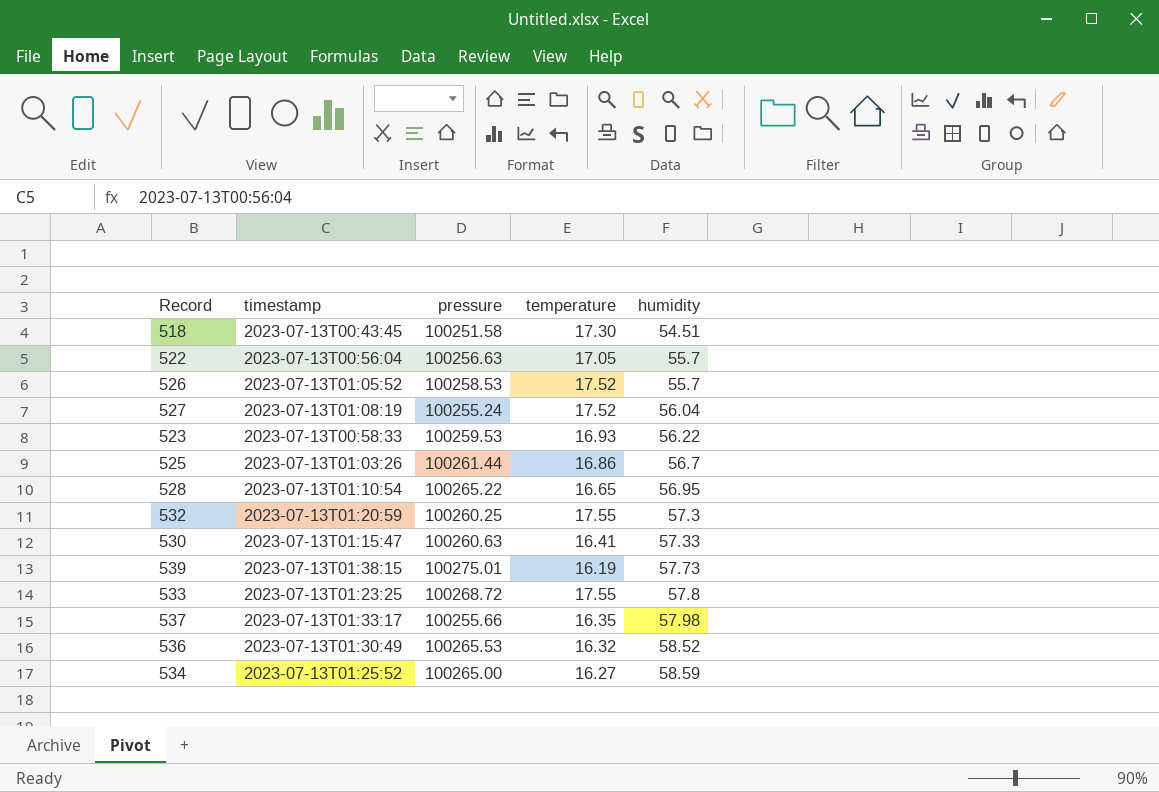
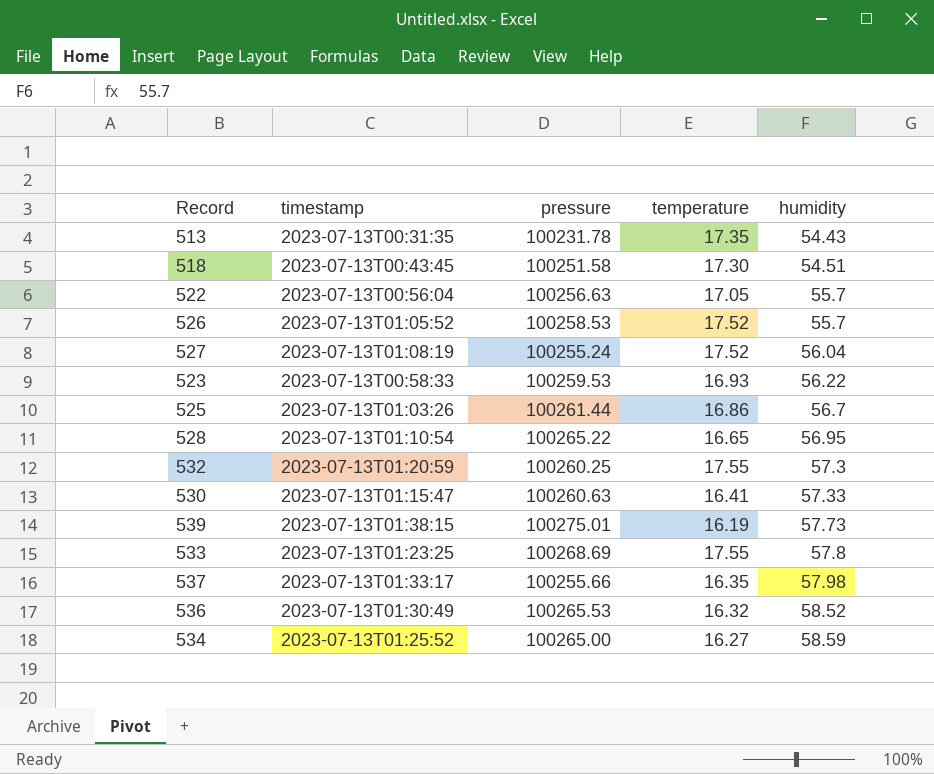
row 513: none -> 2023-07-13T00:31:35 | 100231.78 | 17.35 | 54.43
533 | pressure: 100268.72 -> 100268.69

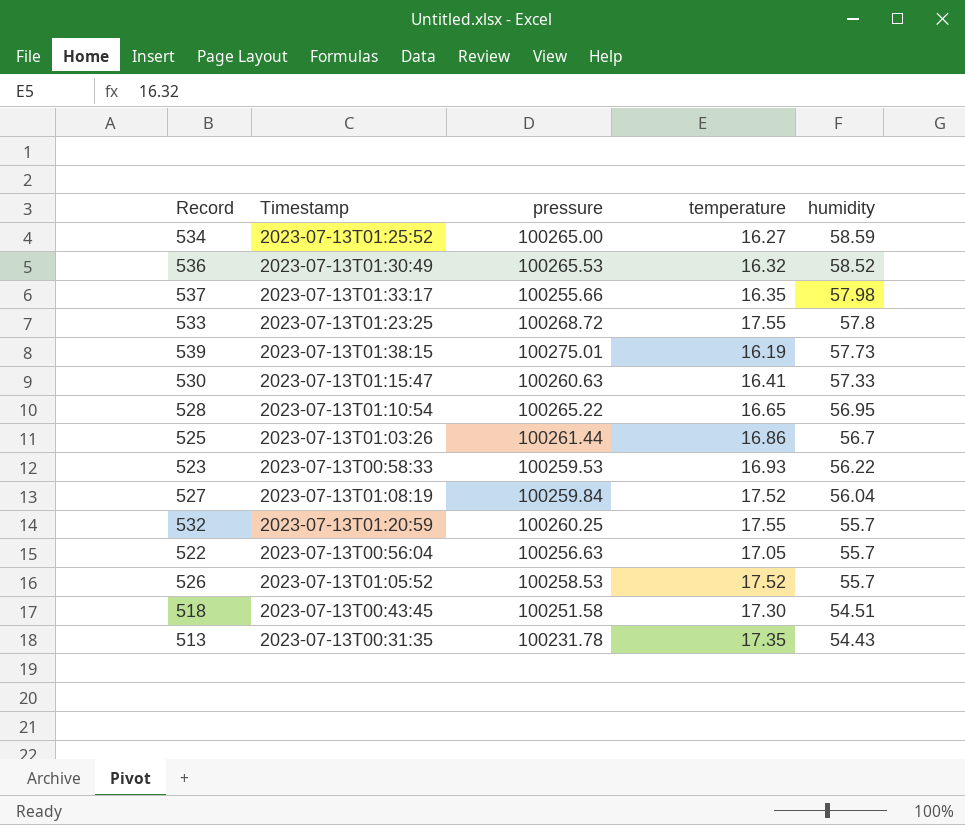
row order: humidity ascending -> humidity descending
column name: timestamp -> Timestamp
533 | pressure: 100268.69 -> 100268.72
527 | pressure: 100255.24 -> 100259.84
532 | humidity: 57.3 -> 55.7

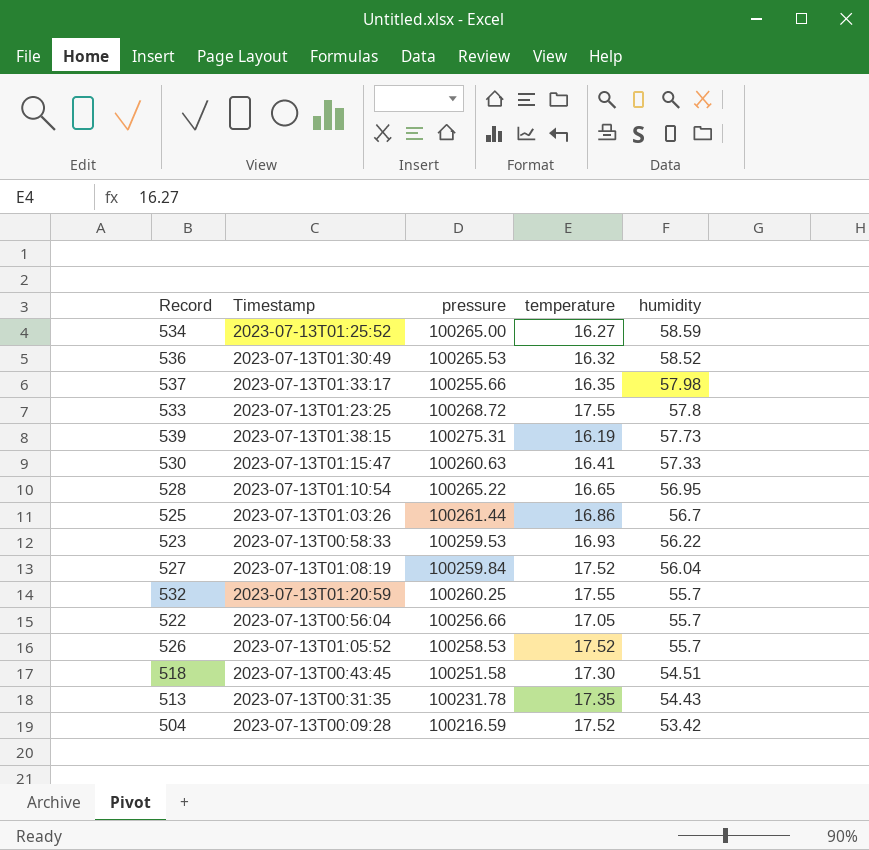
539 | pressure: 100275.01 -> 100275.31
522 | pressure: 100256.63 -> 100256.66
row 504: none -> 2023-07-13T00:09:28 | 100216.59 | 17.52 | 53.42

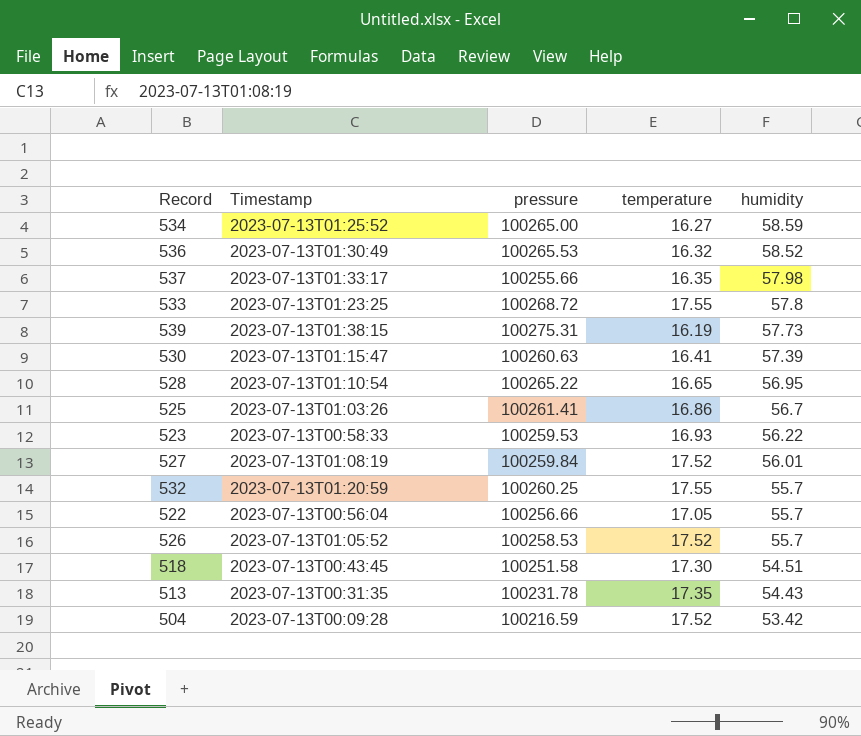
530 | humidity: 57.33 -> 57.39
525 | pressure: 100261.44 -> 100261.41
527 | humidity: 56.04 -> 56.01

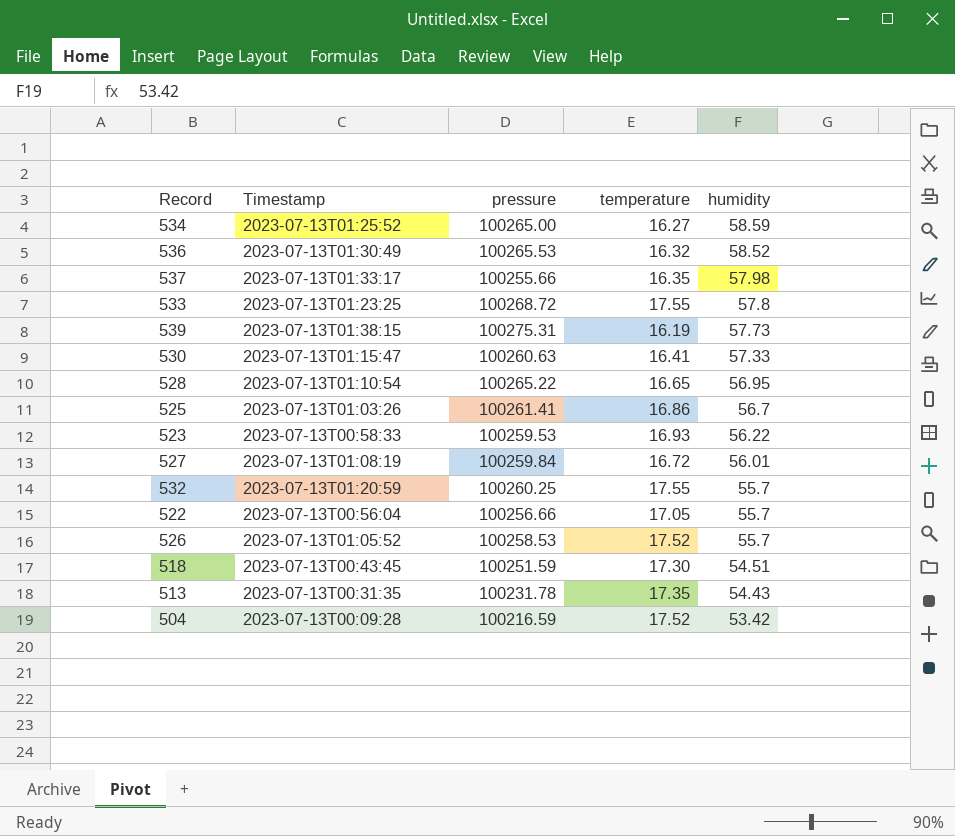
530 | humidity: 57.39 -> 57.33
527 | temperature: 17.52 -> 16.72
518 | pressure: 100251.58 -> 100251.59

